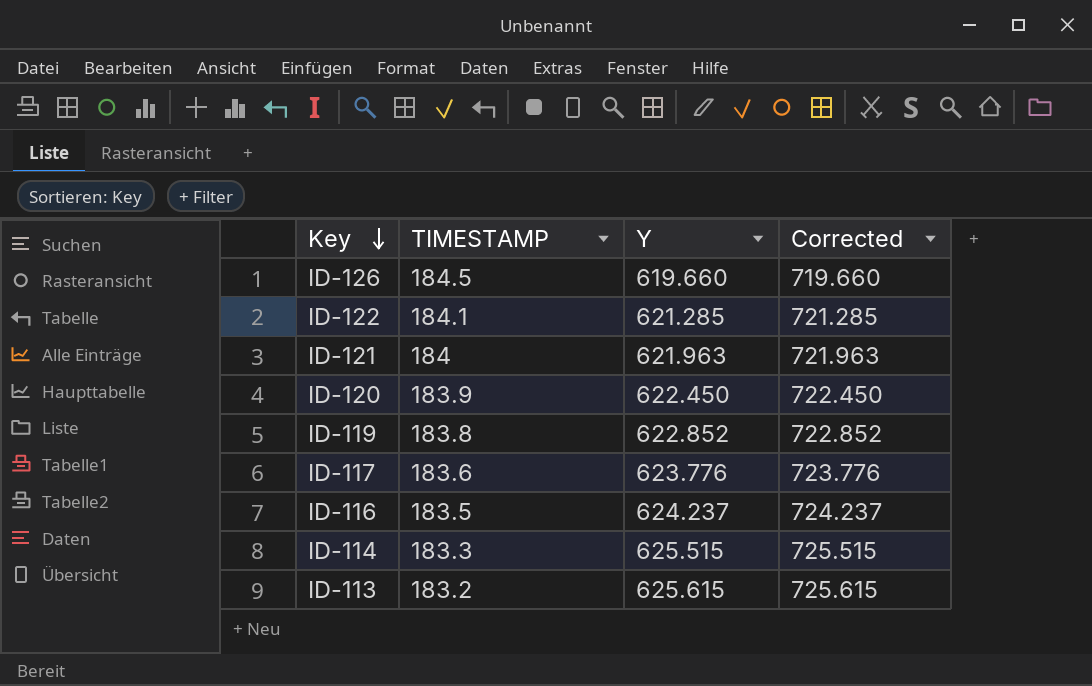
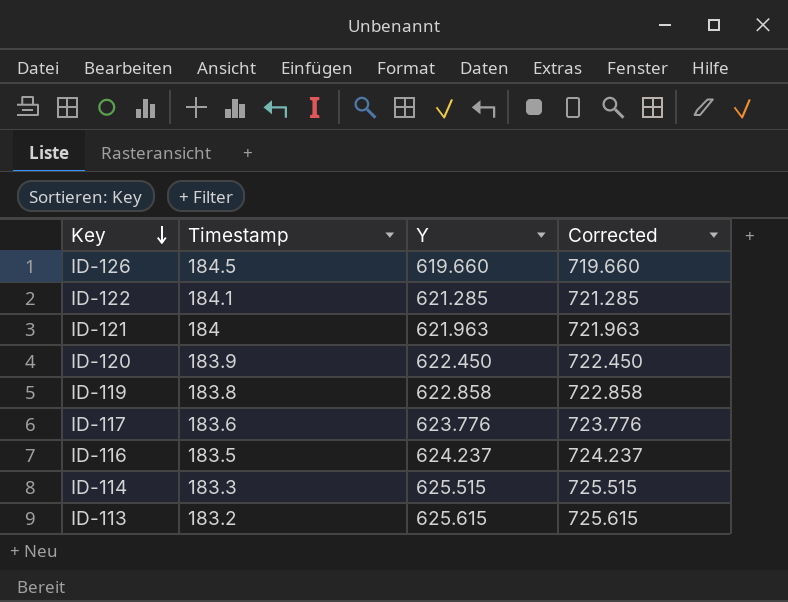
column name: TIMESTAMP -> Timestamp
ID-119 | Y: 622.852 -> 622.858
ID-119 | Corrected: 722.852 -> 722.858

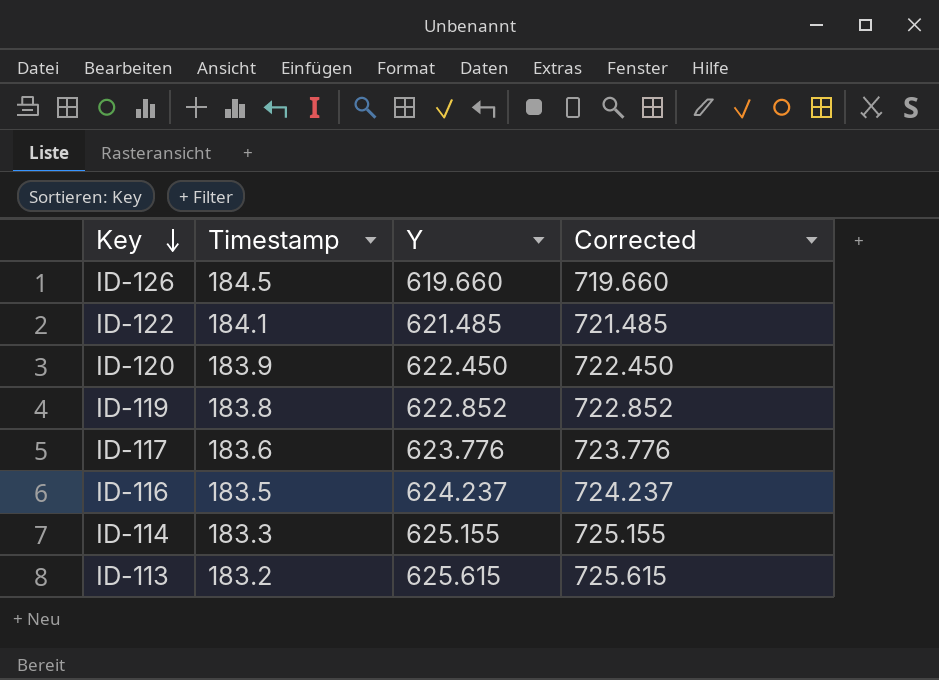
row ID-121: 184 | 621.963 | 721.963 -> none
ID-122 | Y: 621.285 -> 621.485
ID-122 | Corrected: 721.285 -> 721.485
ID-119 | Y: 622.858 -> 622.852
ID-119 | Corrected: 722.858 -> 722.852
ID-114 | Y: 625.515 -> 625.155
ID-114 | Corrected: 725.515 -> 725.155

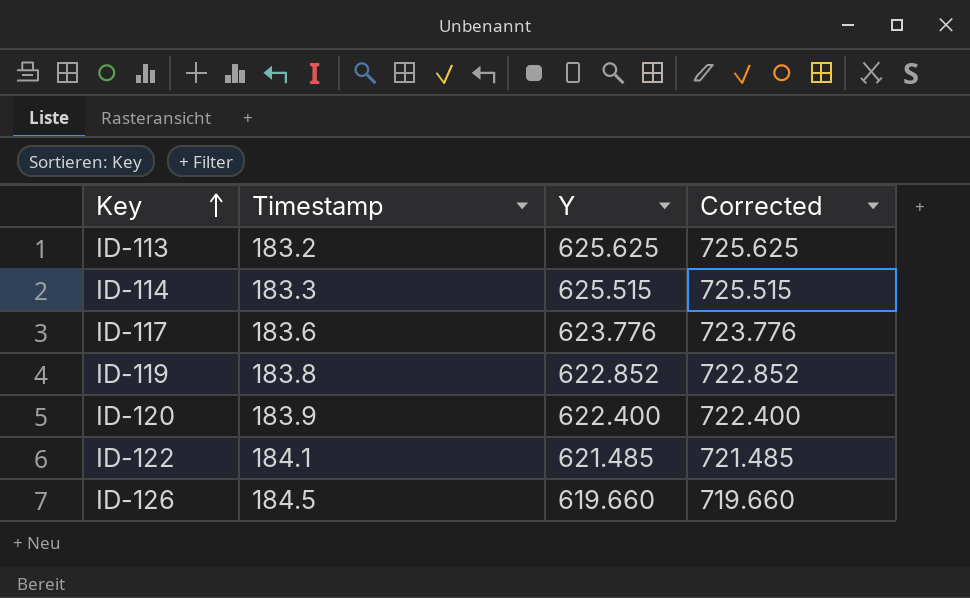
row order: Key descending -> Key ascending
row ID-116: 183.5 | 624.237 | 724.237 -> none
ID-113 | Y: 625.615 -> 625.625
ID-113 | Corrected: 725.615 -> 725.625
ID-114 | Y: 625.155 -> 625.515
ID-114 | Corrected: 725.155 -> 725.515
ID-120 | Y: 622.450 -> 622.400
ID-120 | Corrected: 722.450 -> 722.400

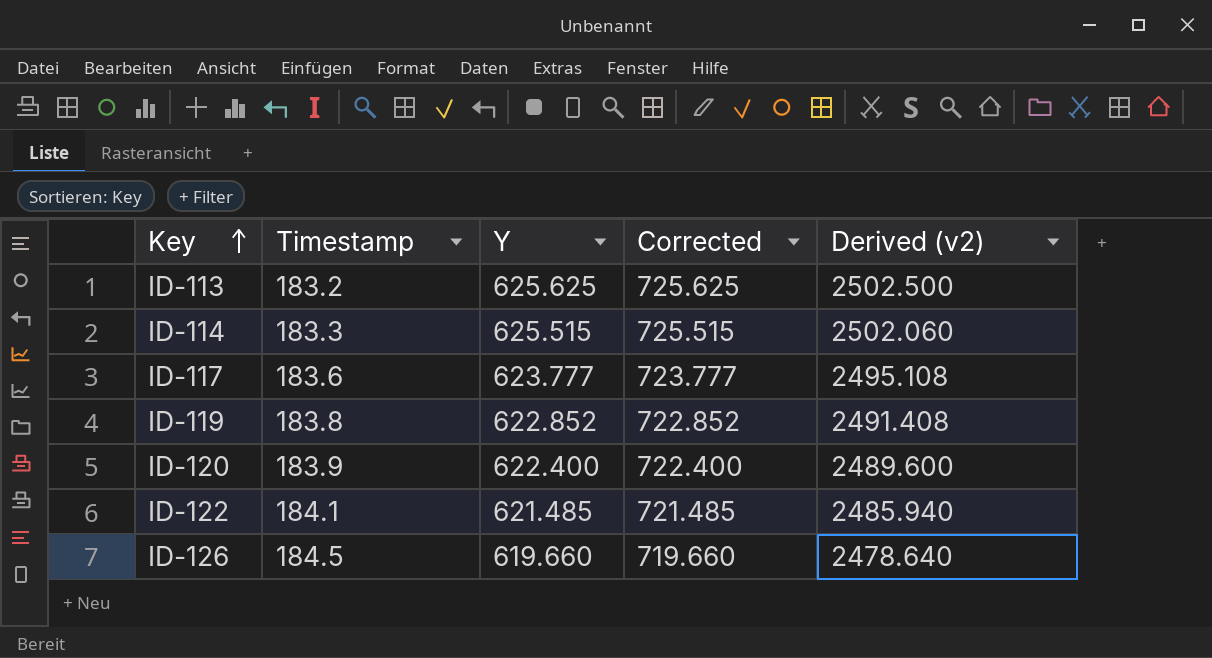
column Derived (v2) | formula: none -> [Y] * 4
ID-117 | Y: 623.776 -> 623.777
ID-117 | Corrected: 723.776 -> 723.777

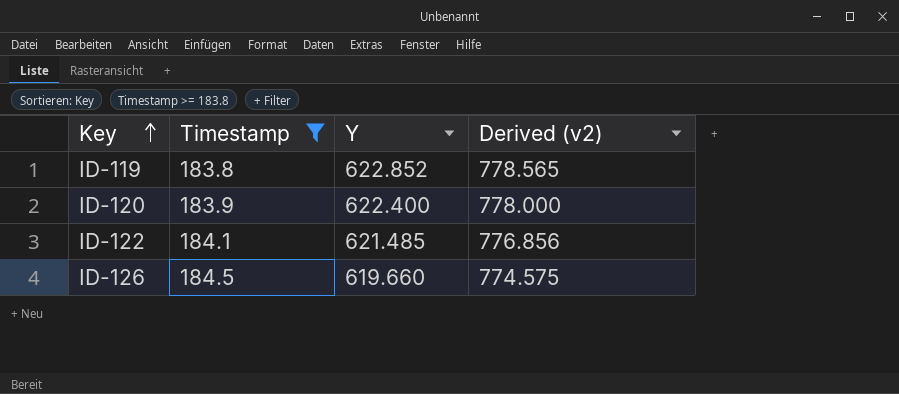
filter: none -> Timestamp >= 183.8
column Corrected | formula: [Y] + 100 -> none
column Derived (v2) | formula: [Y] * 4 -> [Y] * 1.25

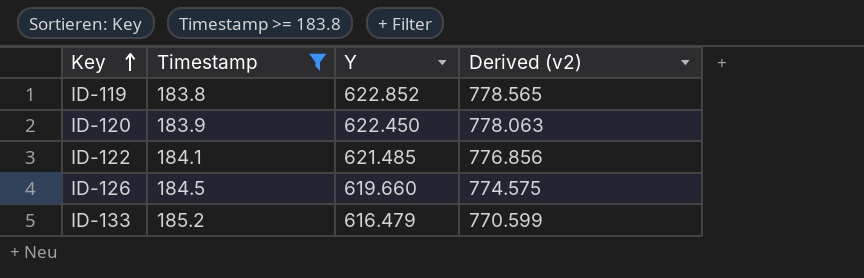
ID-120 | Y: 622.400 -> 622.450
ID-120 | Derived (v2): 778.000 -> 778.063
row ID-133: none -> 185.2 | 616.479 | 770.599

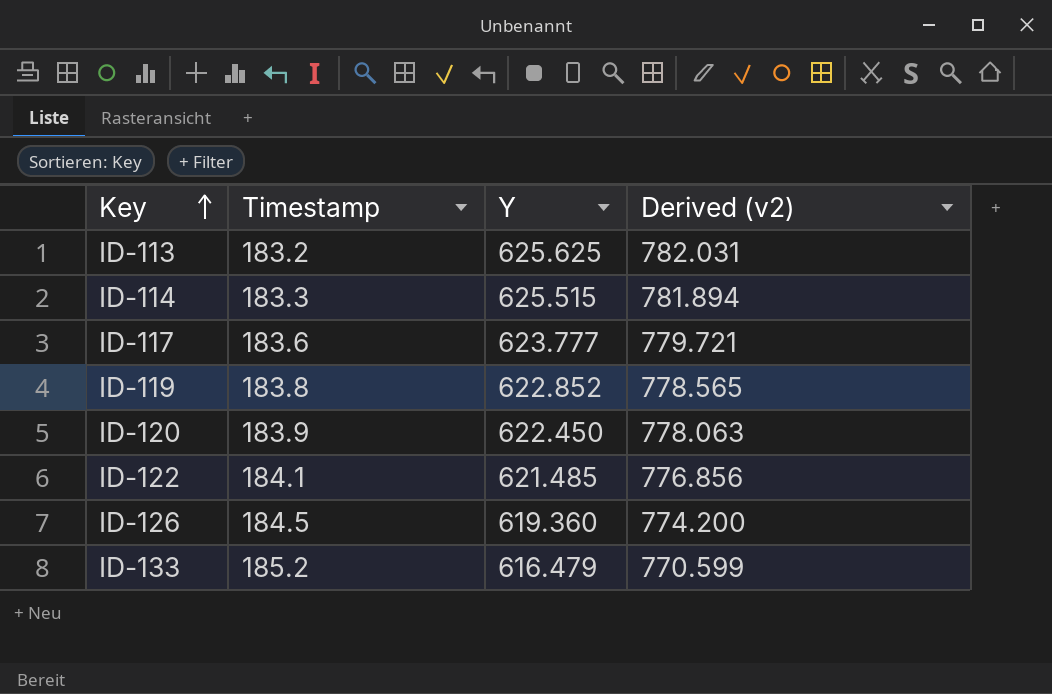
filter: Timestamp >= 183.8 -> none
ID-126 | Y: 619.660 -> 619.360
ID-126 | Derived (v2): 774.575 -> 774.200

